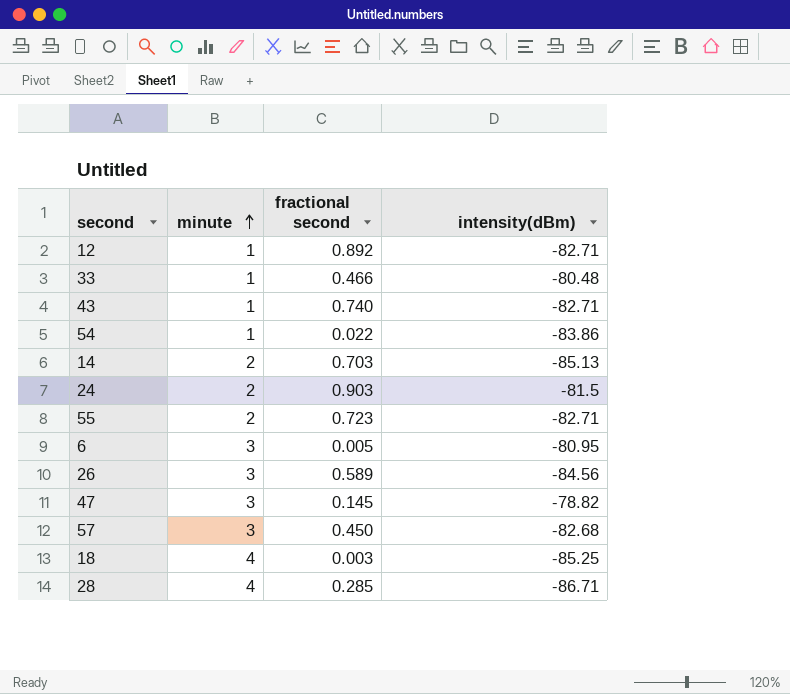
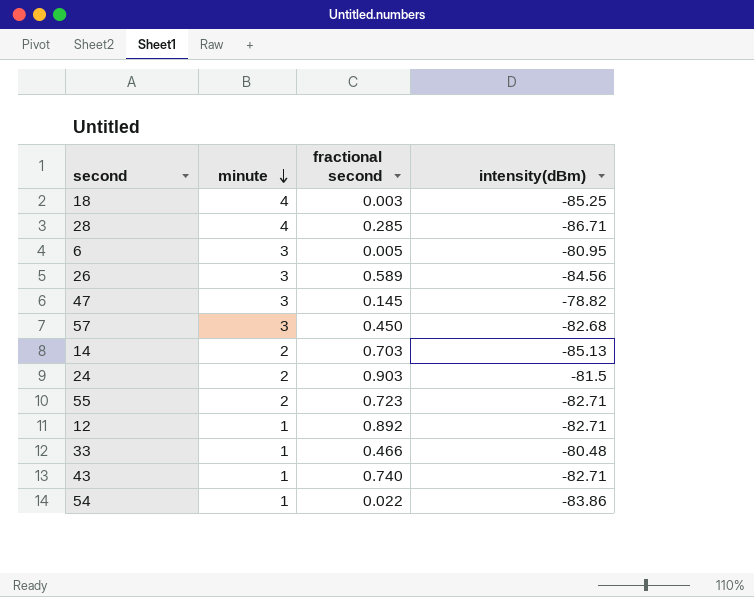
row order: minute ascending -> minute descending

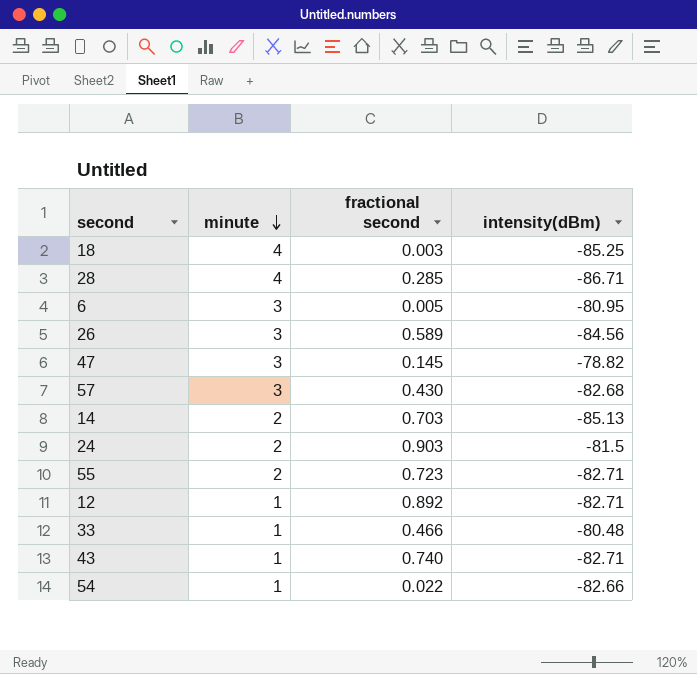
57 | fractional second: 0.450 -> 0.430
54 | intensity(dBm): -83.86 -> -82.66

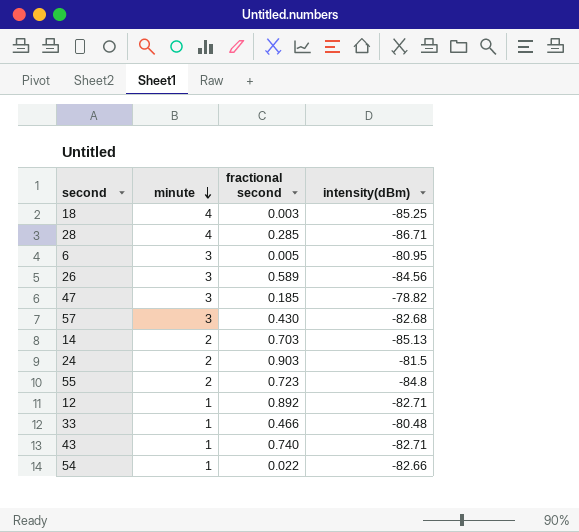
47 | fractional second: 0.145 -> 0.185
55 | intensity(dBm): -82.71 -> -84.8

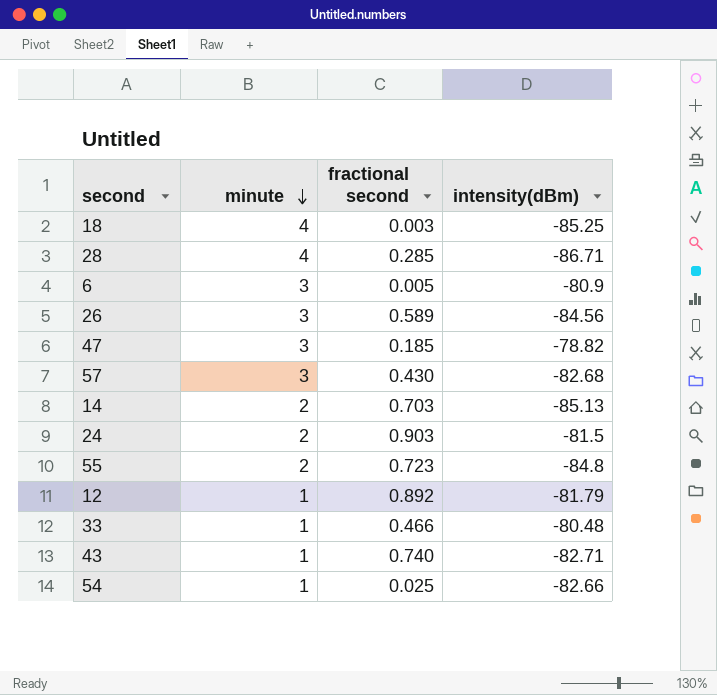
6 | intensity(dBm): -80.95 -> -80.9
12 | intensity(dBm): -82.71 -> -81.79
54 | fractional second: 0.022 -> 0.025

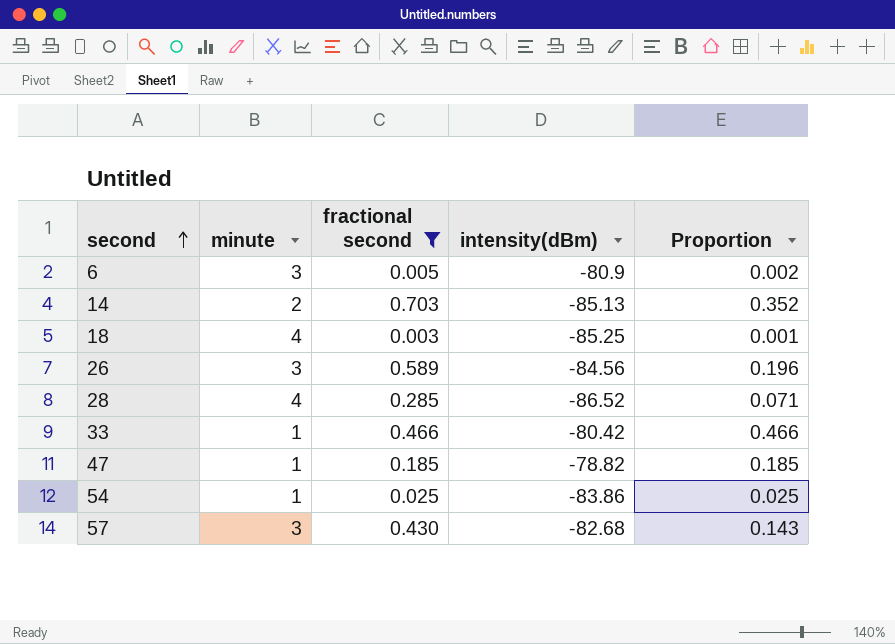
filter: none -> fractional second <= 0.703
row order: minute descending -> second ascending
column Proportion | formula: none -> [fractional second] / [minute]
28 | intensity(dBm): -86.71 -> -86.52
33 | intensity(dBm): -80.48 -> -80.42
47 | minute: 3 -> 1
54 | intensity(dBm): -82.66 -> -83.86

